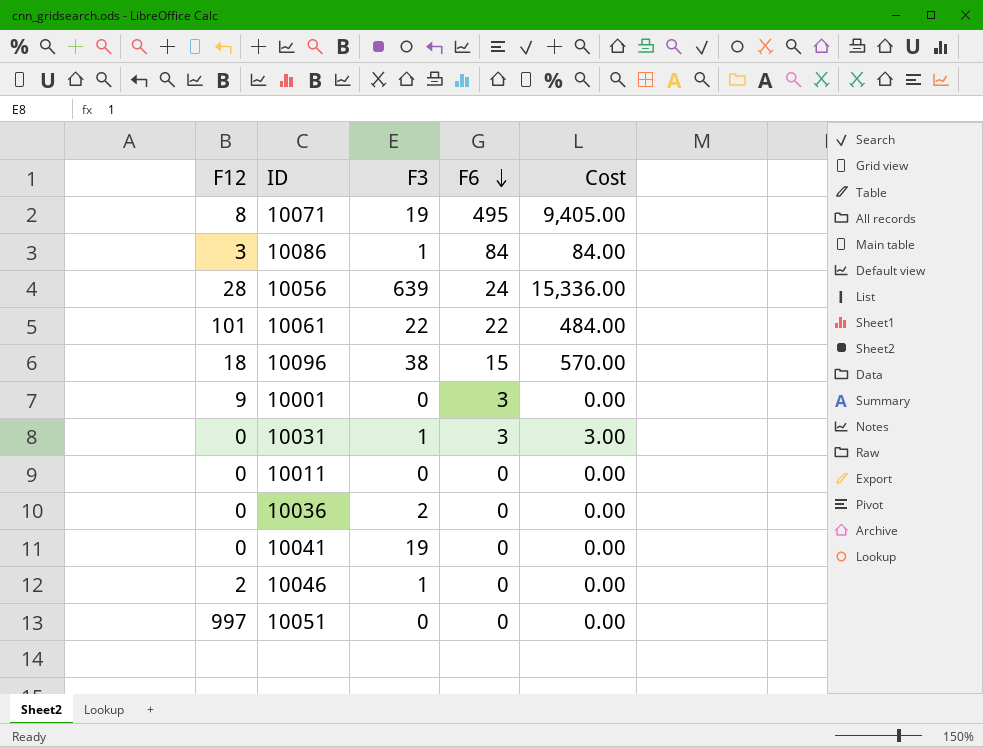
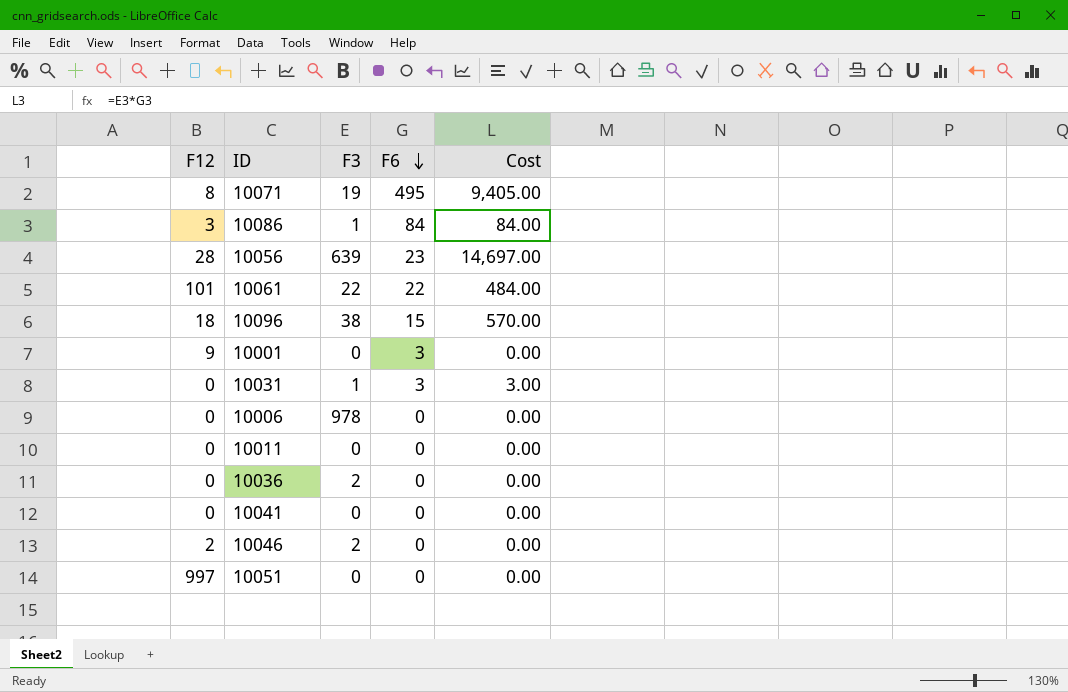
10056 | F6: 24 -> 23
10056 | Cost: 15,336.00 -> 14,697.00
row 10006: none -> 0 | 978 | 0 | 0.00
10041 | F3: 19 -> 0
10046 | F3: 1 -> 2

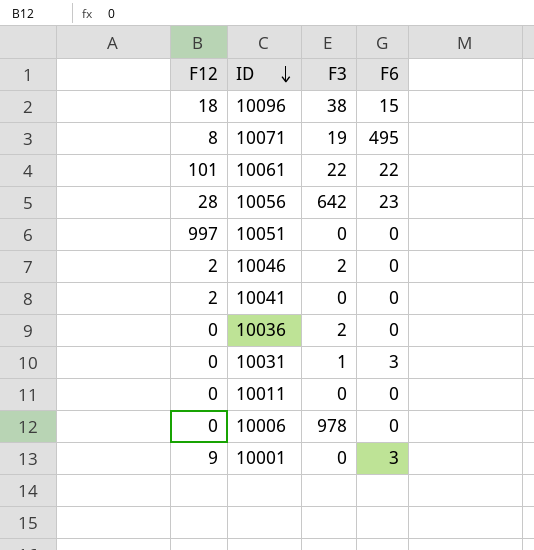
row order: F6 descending -> ID descending
column Cost | formula: [F3] * [F6] -> none
row 10086: 3 | 1 | 84 | 84.00 -> none
10056 | F3: 639 -> 642
10041 | F12: 0 -> 2

